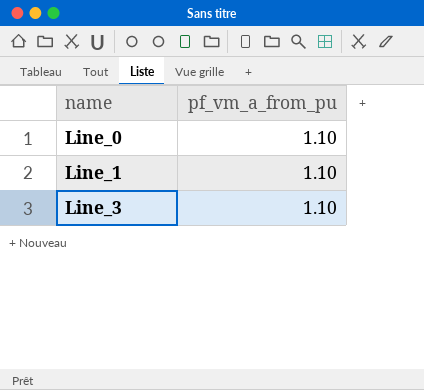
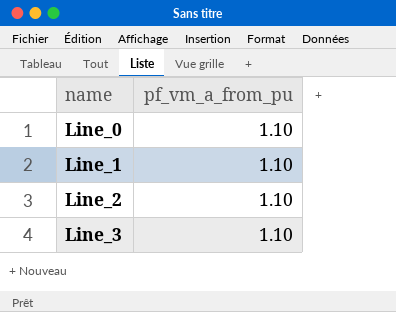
row Line_2: none -> 1.10

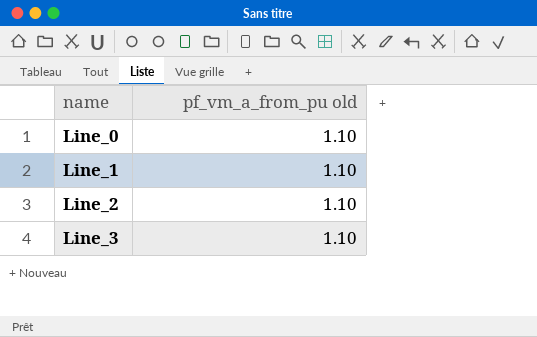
column name: pf_vm_a_from_pu -> pf_vm_a_from_pu old

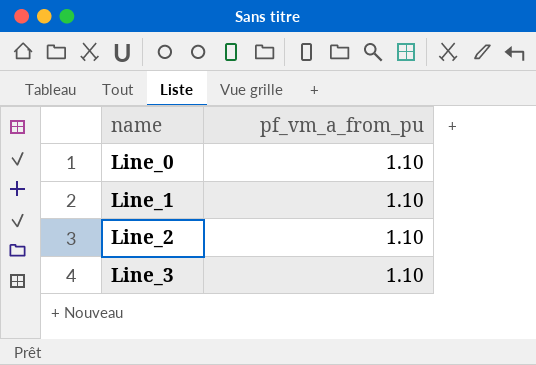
column name: pf_vm_a_from_pu old -> pf_vm_a_from_pu

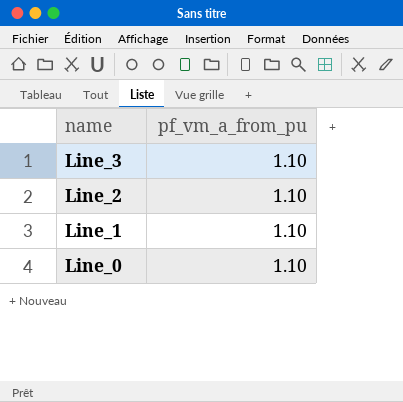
row order: name ascending -> name descending

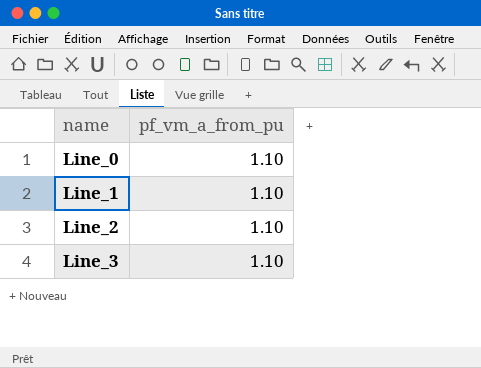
row order: name descending -> name ascending

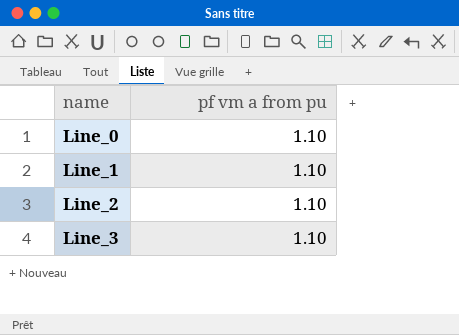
column name: pf_vm_a_from_pu -> pf vm a from pu

